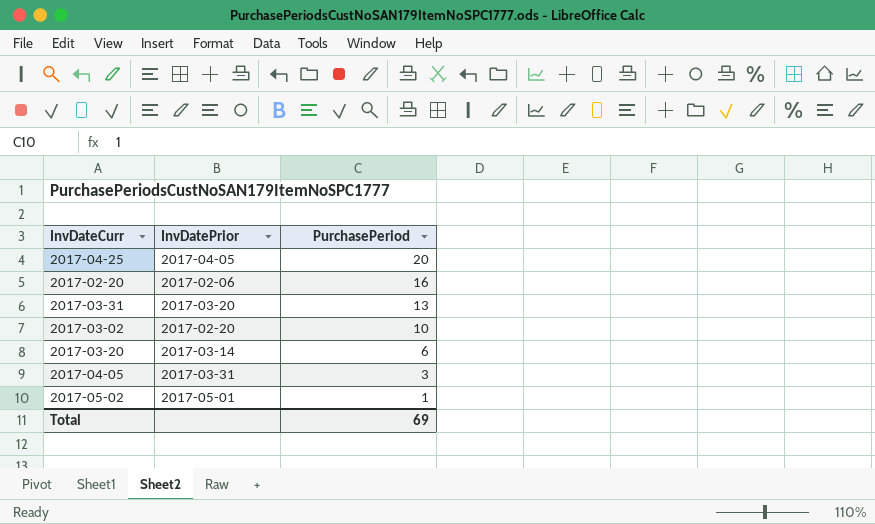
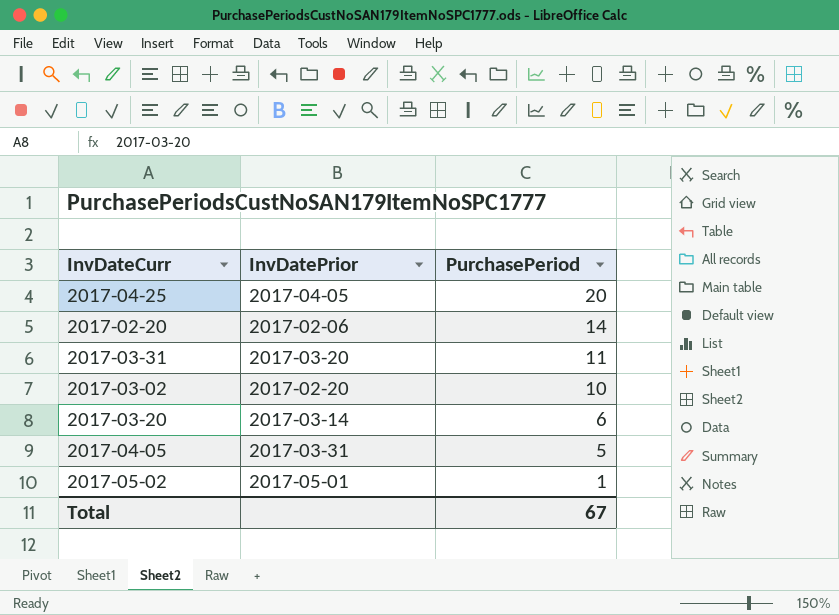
2017-02-20 | PurchasePeriod: 16 -> 14
2017-03-31 | PurchasePeriod: 13 -> 11
2017-04-05 | PurchasePeriod: 3 -> 5
Total | PurchasePeriod: 69 -> 67

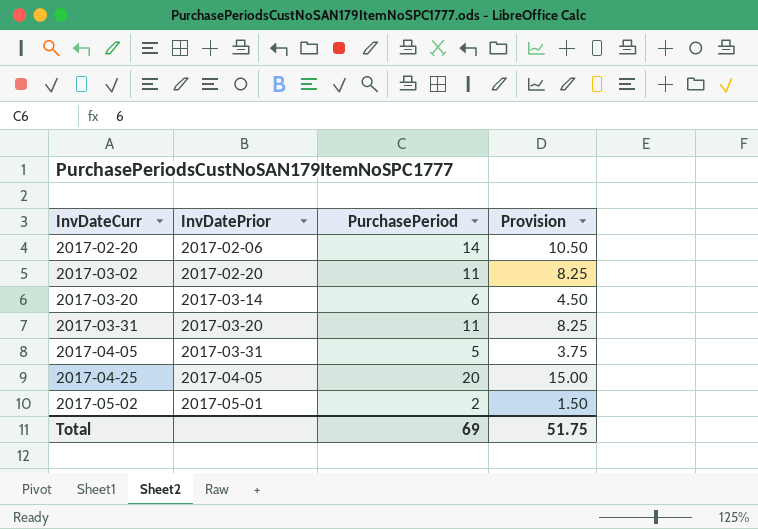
row order: PurchasePeriod descending -> InvDateCurr ascending
column Provision | formula: none -> [PurchasePeriod] * 0.75
2017-03-02 | PurchasePeriod: 10 -> 11
2017-05-02 | PurchasePeriod: 1 -> 2
Total | PurchasePeriod: 67 -> 69

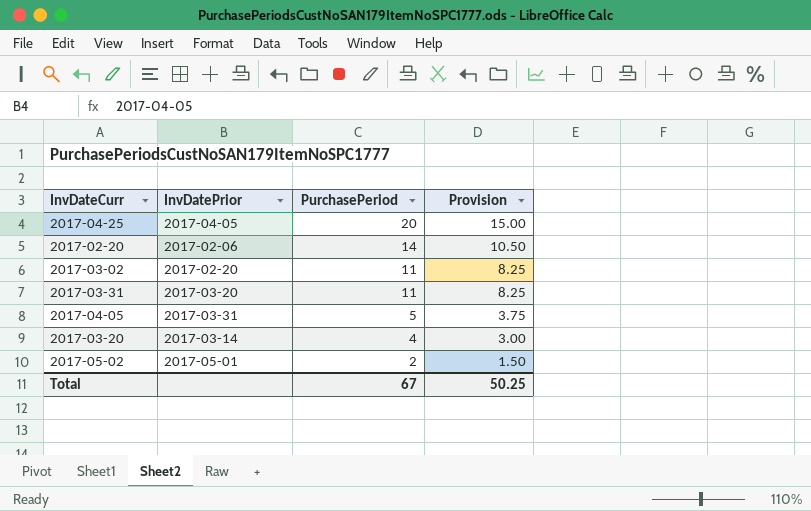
row order: InvDateCurr ascending -> PurchasePeriod descending
2017-03-20 | PurchasePeriod: 6 -> 4
2017-03-20 | Provision: 4.50 -> 3.00
Total | PurchasePeriod: 69 -> 67
Total | Provision: 51.75 -> 50.25

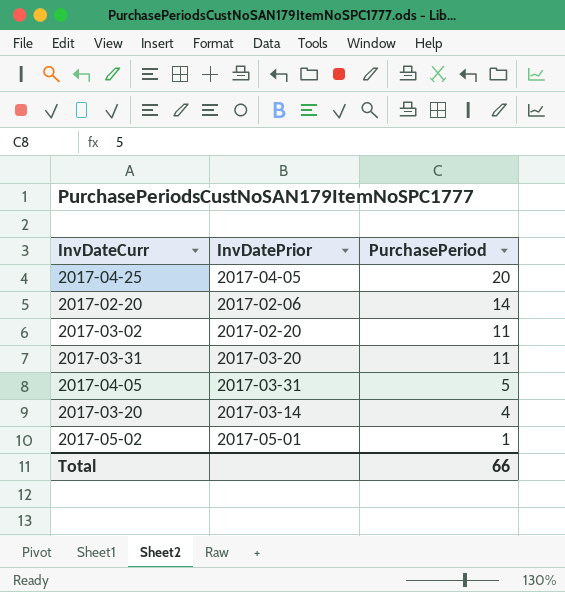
column Provision | formula: [PurchasePeriod] * 0.75 -> none
2017-05-02 | PurchasePeriod: 2 -> 1
Total | PurchasePeriod: 67 -> 66

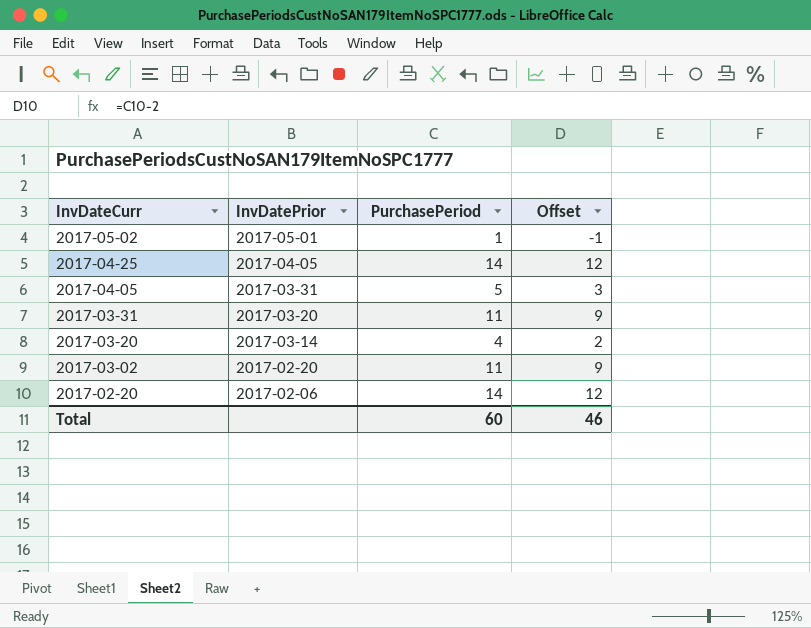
row order: PurchasePeriod descending -> InvDateCurr descending
column Offset | formula: none -> [PurchasePeriod] - 2
2017-04-25 | PurchasePeriod: 20 -> 14
Total | PurchasePeriod: 66 -> 60

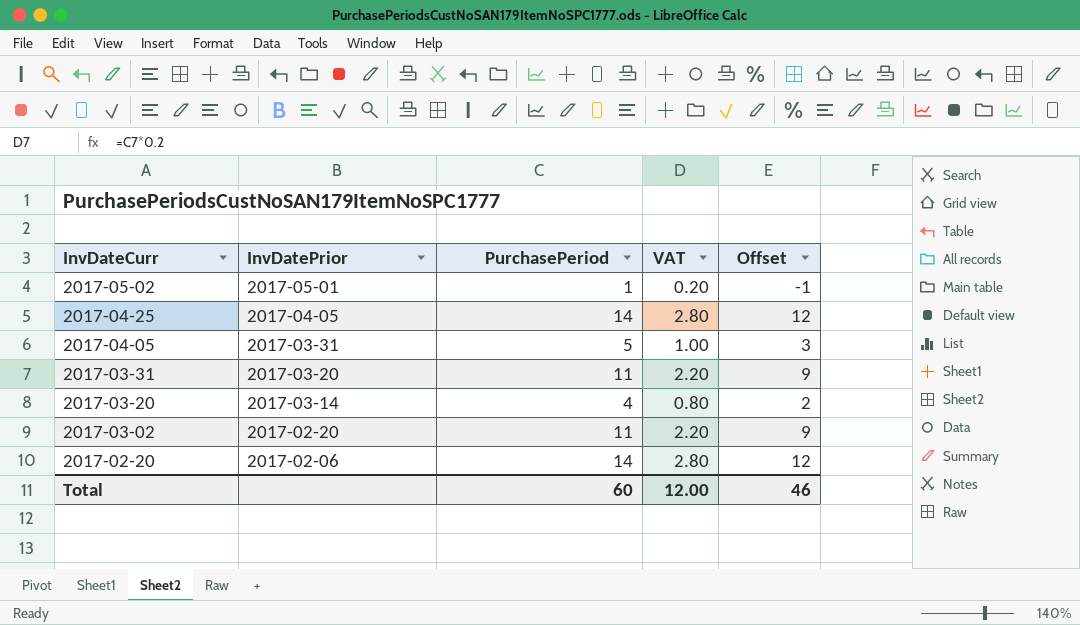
column VAT | formula: none -> [PurchasePeriod] * 0.2

